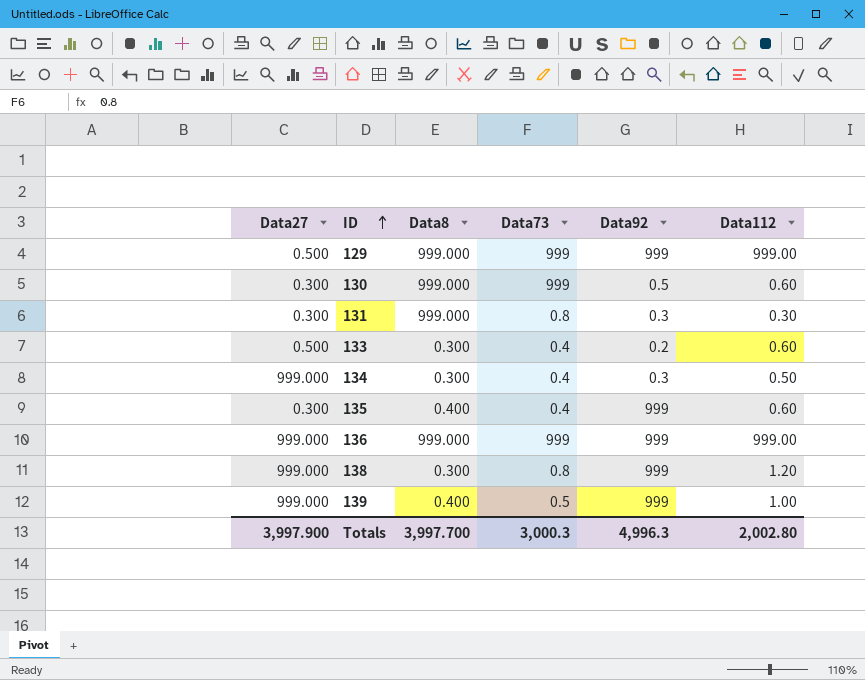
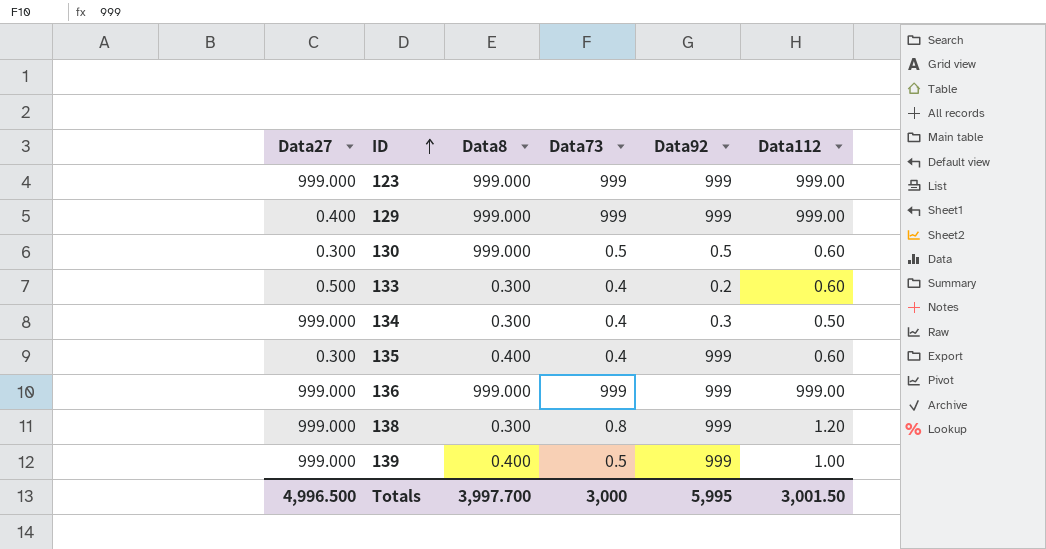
row 131: 0.300 | 999.000 | 0.8 | 0.3 | 0.30 -> none
row 123: none -> 999.000 | 999.000 | 999 | 999 | 999.00
129 | Data27: 0.500 -> 0.400
130 | Data73: 999 -> 0.5
Totals | Data27: 3,997.900 -> 4,996.500
Totals | Data73: 3,000.3 -> 3,000
Totals | Data92: 4,996.3 -> 5,995
Totals | Data112: 2,002.80 -> 3,001.50

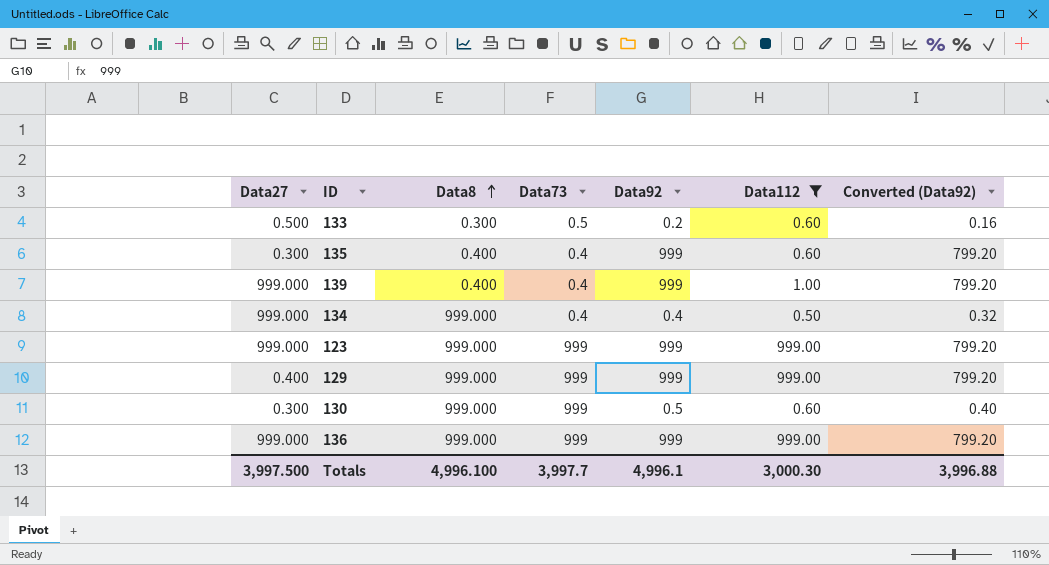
filter: none -> Data112 != 1.20
row order: ID ascending -> Data8 ascending
column Converted (Data92) | formula: none -> [Data92] * 0.8
133 | Data73: 0.4 -> 0.5
139 | Data73: 0.5 -> 0.4
134 | Data8: 0.300 -> 999.000
134 | Data92: 0.3 -> 0.4
130 | Data73: 0.5 -> 999
Totals | Data27: 4,996.500 -> 3,997.500
Totals | Data8: 3,997.700 -> 4,996.100
Totals | Data73: 3,000 -> 3,997.7
Totals | Data92: 5,995 -> 4,996.1
Totals | Data112: 3,001.50 -> 3,000.30

